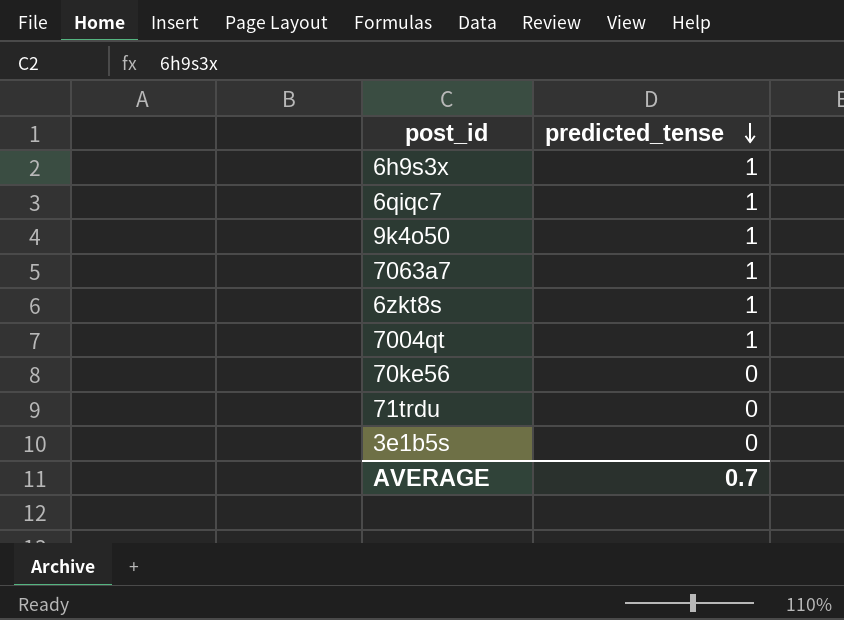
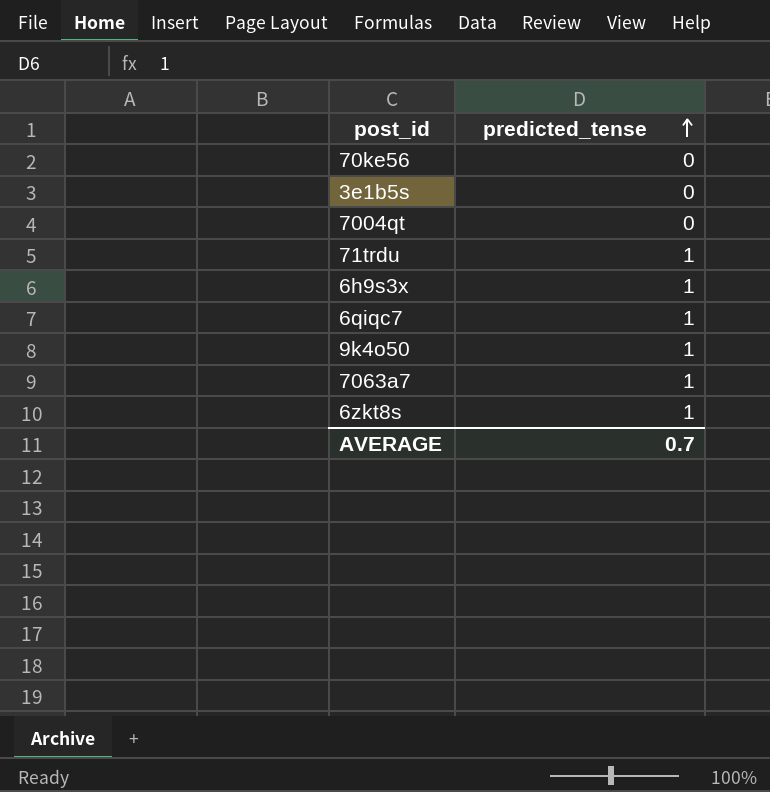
row order: predicted_tense descending -> predicted_tense ascending
7004qt | predicted_tense: 1 -> 0
71trdu | predicted_tense: 0 -> 1

